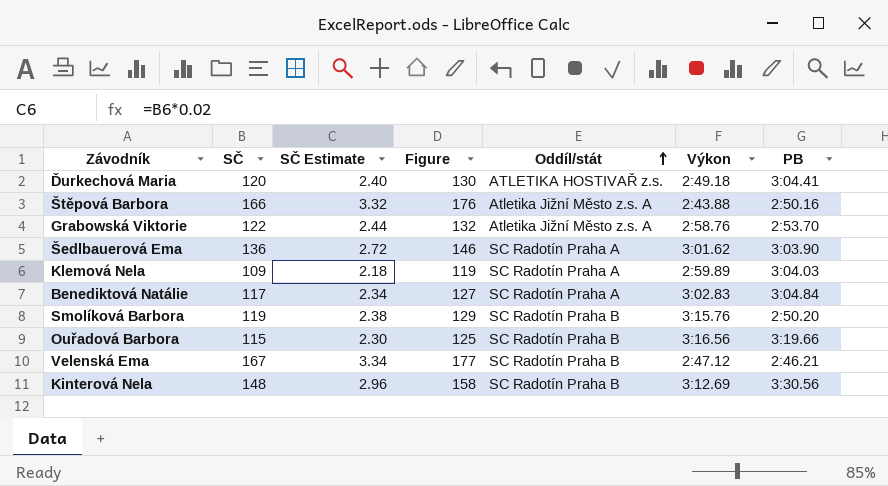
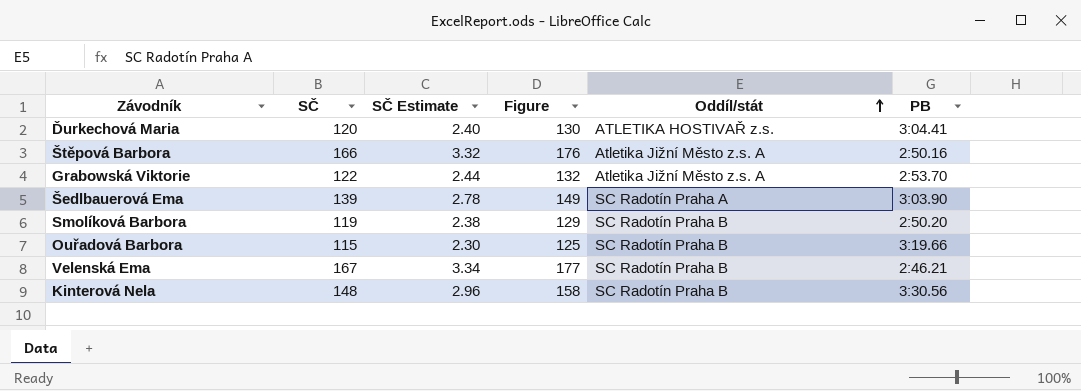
column Výkon | position: 6 -> none
row Klemová Nela: 109 | 2.18 | 119 | SC Radotín Praha A | 2:59.89 | 3:04.03 -> none
row Benediktová Natálie: 117 | 2.34 | 127 | SC Radotín Praha A | 3:02.83 | 3:04.84 -> none
Šedlbauerová Ema | SČ: 136 -> 139
Šedlbauerová Ema | SČ Estimate: 2.72 -> 2.78
Šedlbauerová Ema | Figure: 146 -> 149

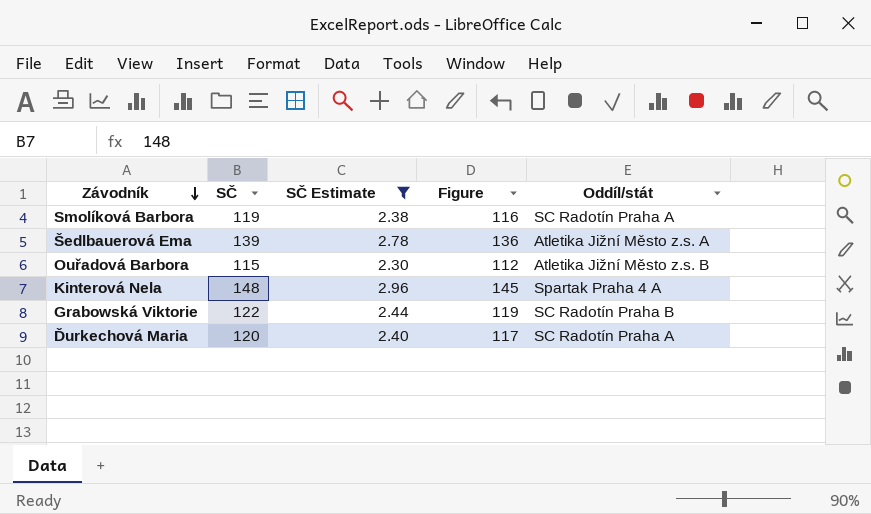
filter: none -> SČ Estimate <= 2.96
row order: Oddíl/stát ascending -> Závodník descending
column PB | position: 6 -> none
column Figure | formula: [SČ] + 10 -> [SČ] - 3
Smolíková Barbora | Oddíl/stát: SC Radotín Praha B -> SC Radotín Praha A
Šedlbauerová Ema | Oddíl/stát: SC Radotín Praha A -> Atletika Jižní Město z.s. A
Ouřadová Barbora | Oddíl/stát: SC Radotín Praha B -> Atletika Jižní Město z.s. B
Kinterová Nela | Oddíl/stát: SC Radotín Praha B -> Spartak Praha 4 A
Grabowská Viktorie | Oddíl/stát: Atletika Jižní Město z.s. A -> SC Radotín Praha B
Ďurkechová Maria | Oddíl/stát: ATLETIKA HOSTIVAŘ z.s. -> SC Radotín Praha A

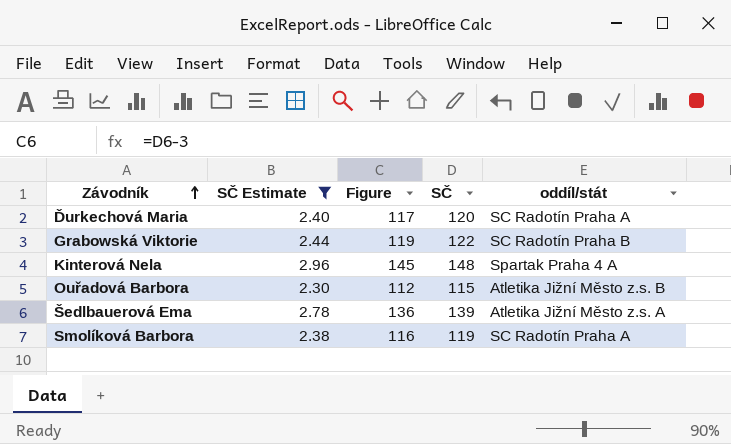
row order: Závodník descending -> Závodník ascending
column SČ | position: 2 -> 4
column name: Oddíl/stát -> oddíl/stát

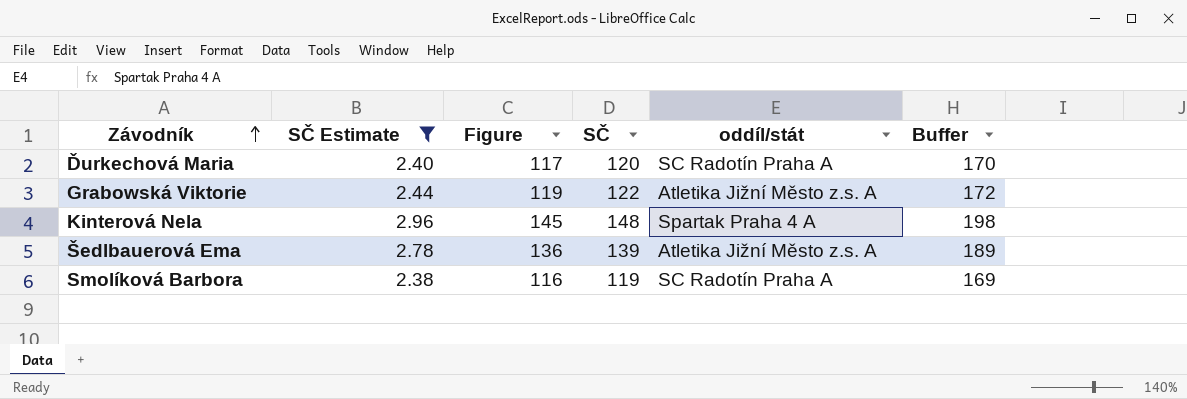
column Buffer | formula: none -> [SČ] + 50
row Ouřadová Barbora: 2.30 | 112 | 115 | Atletika Jižní Město z.s. B -> none
Grabowská Viktorie | oddíl/stát: SC Radotín Praha B -> Atletika Jižní Město z.s. A

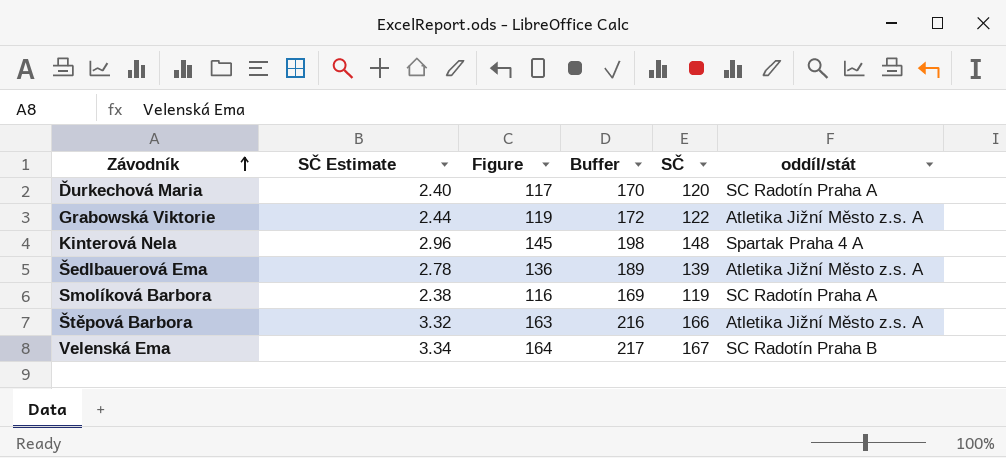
filter: SČ Estimate <= 2.96 -> none
column Buffer | position: 6 -> 4

